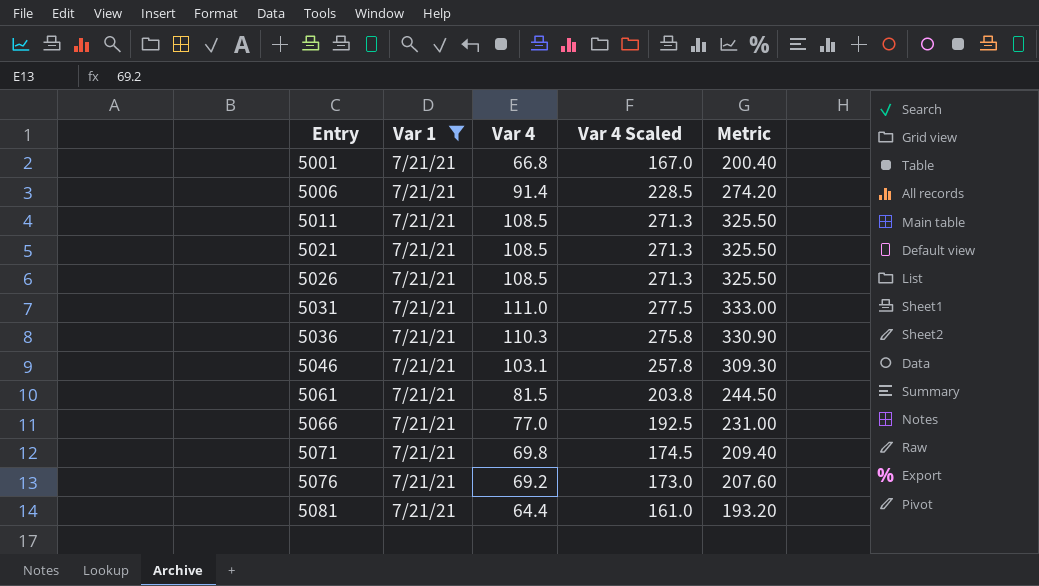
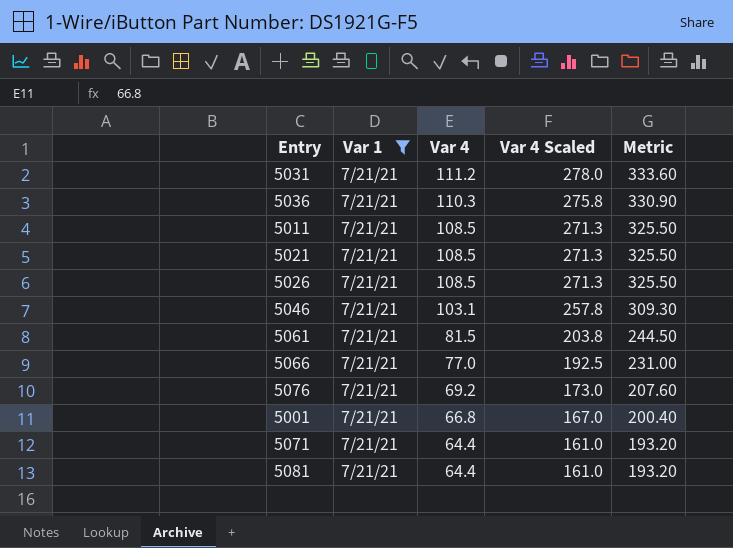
row order: Entry ascending -> Var 4 descending
row 5006: 7/21/21 | 91.4 | 228.5 | 274.20 -> none
5031 | Var 4: 111.0 -> 111.2
5031 | Var 4 Scaled: 277.5 -> 278.0
5031 | Metric: 333.00 -> 333.60
5071 | Var 4: 69.8 -> 64.4
5071 | Var 4 Scaled: 174.5 -> 161.0
5071 | Metric: 209.40 -> 193.20

